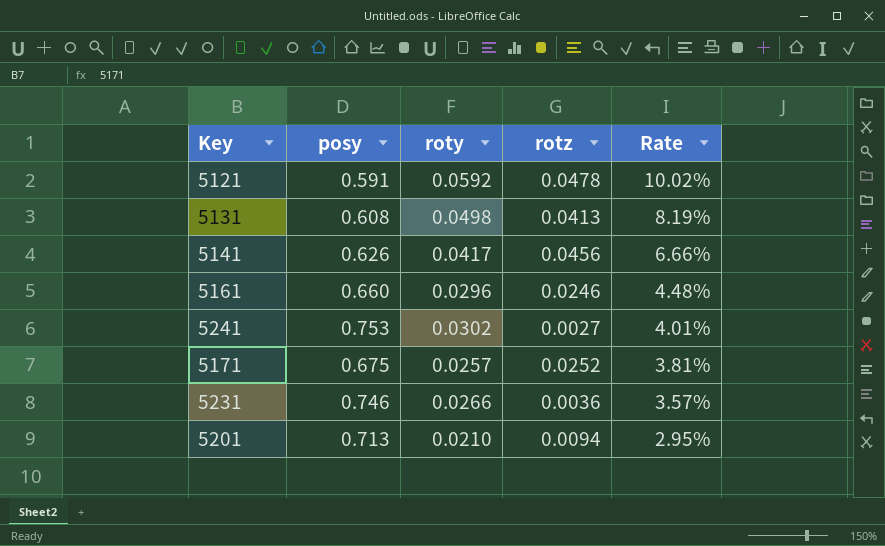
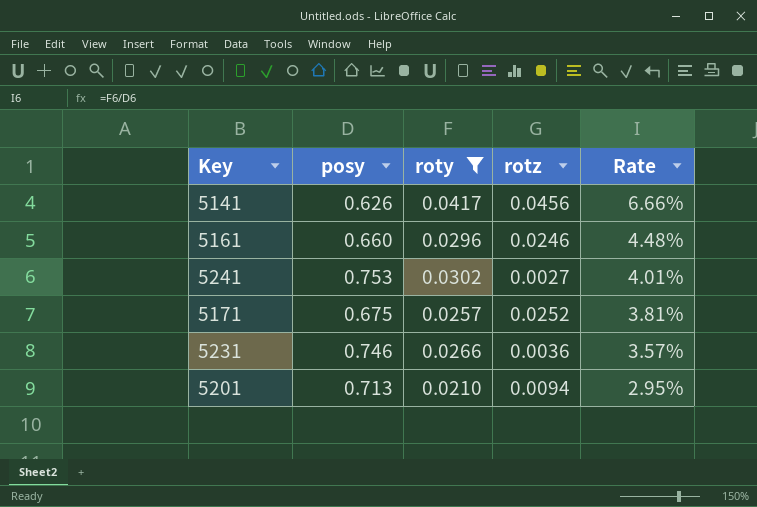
filter: none -> roty <= 0.0417

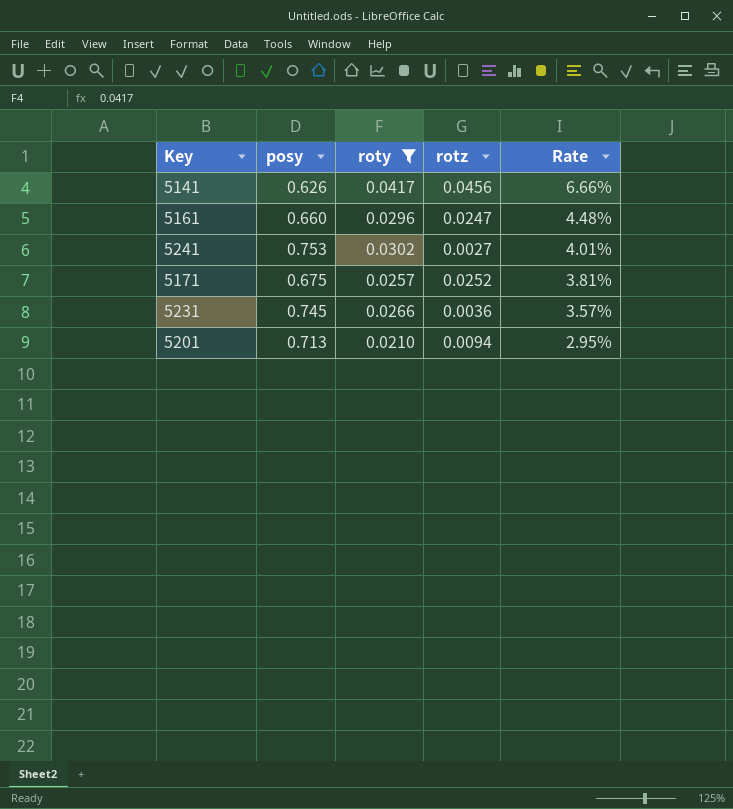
5161 | rotz: 0.0246 -> 0.0247
5231 | posy: 0.746 -> 0.745

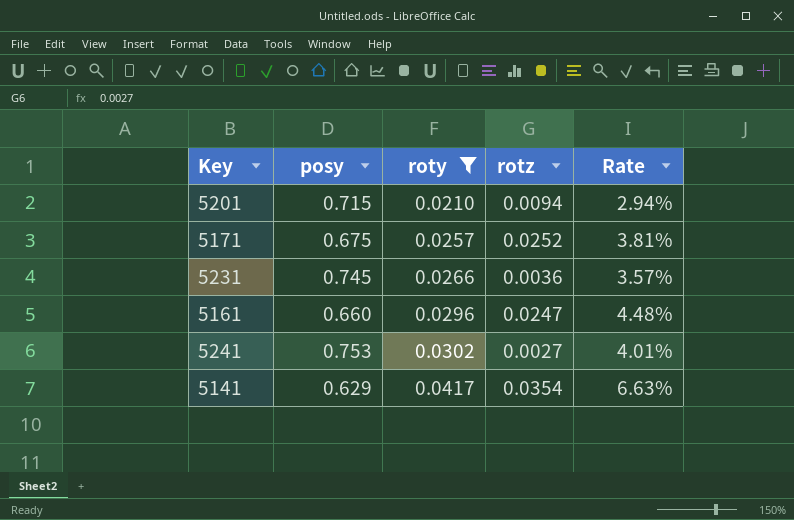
row order: Rate descending -> roty ascending
5201 | posy: 0.713 -> 0.715
5201 | Rate: 2.95% -> 2.94%
5141 | posy: 0.626 -> 0.629
5141 | rotz: 0.0456 -> 0.0354
5141 | Rate: 6.66% -> 6.63%

